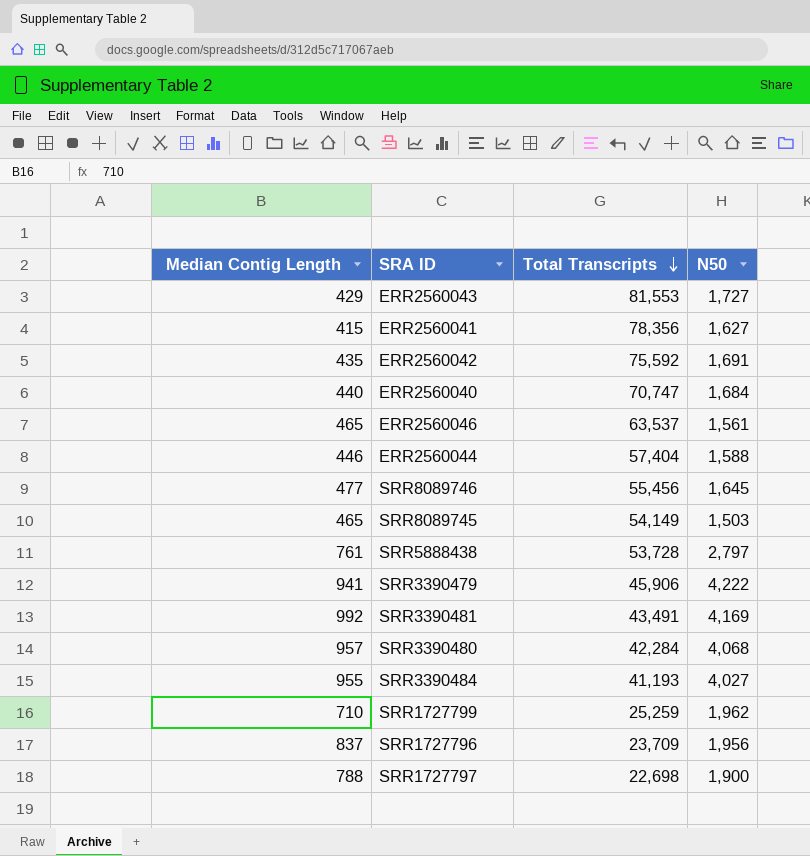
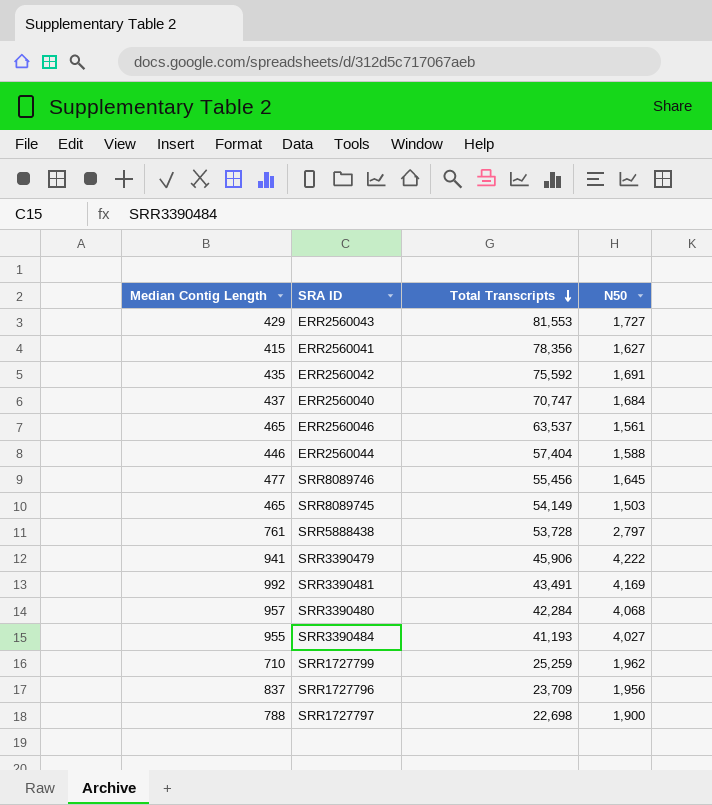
ERR2560040 | Median Contig Length: 440 -> 437

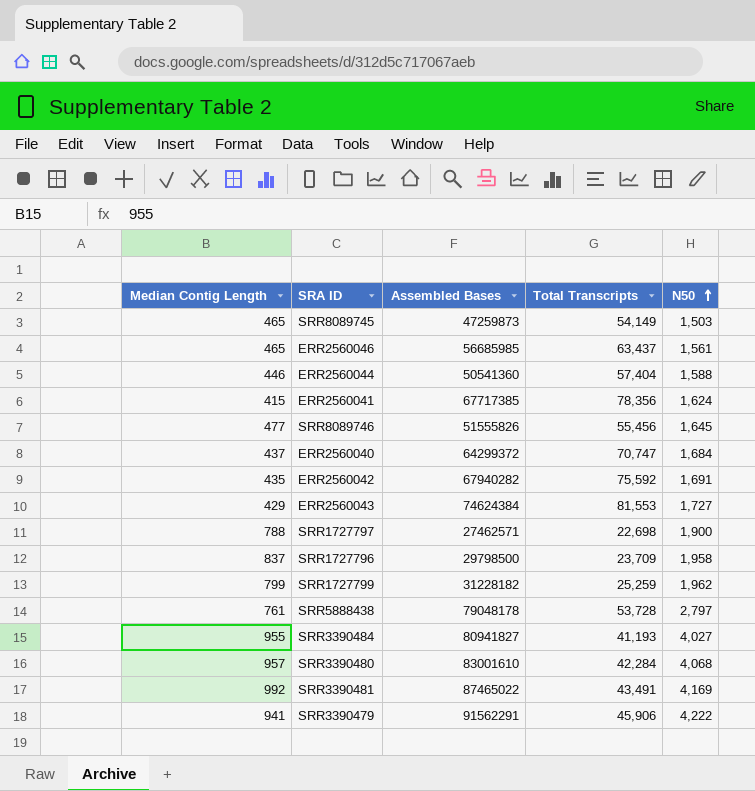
row order: Total Transcripts descending -> N50 ascending
column Assembled Bases | position: none -> 3
ERR2560046 | Total Transcripts: 63,537 -> 63,437
ERR2560041 | N50: 1,627 -> 1,624
SRR1727796 | N50: 1,956 -> 1,958
SRR1727799 | Median Contig Length: 710 -> 799

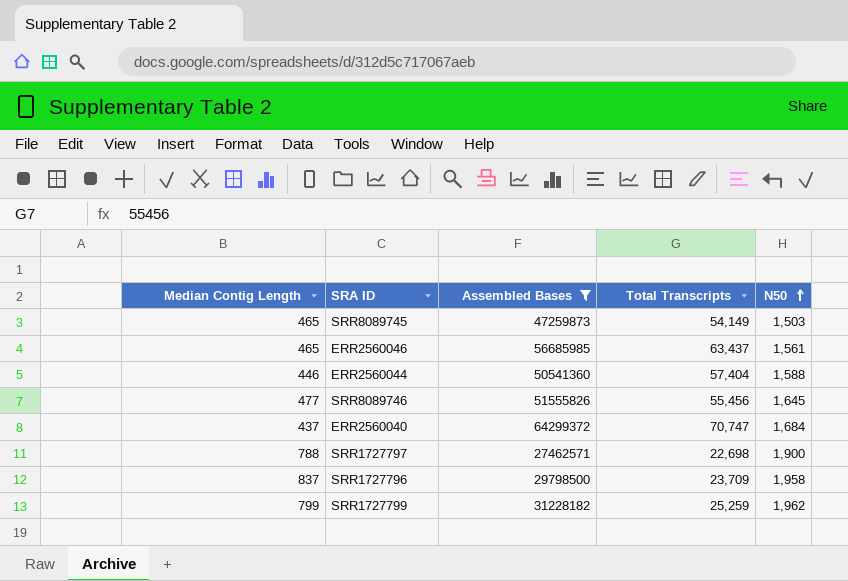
filter: none -> Assembled Bases <= 64299372

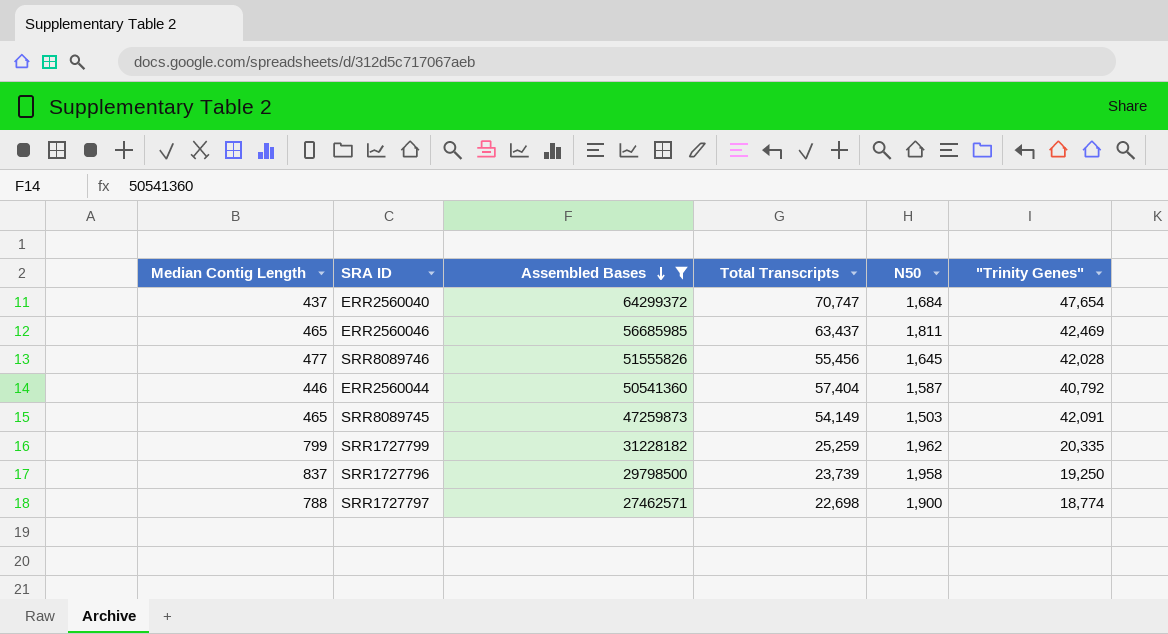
row order: N50 ascending -> Assembled Bases descending
column "Trinity Genes" | position: none -> 6
ERR2560046 | N50: 1,561 -> 1,811
ERR2560044 | N50: 1,588 -> 1,587
SRR1727796 | Total Transcripts: 23,709 -> 23,739

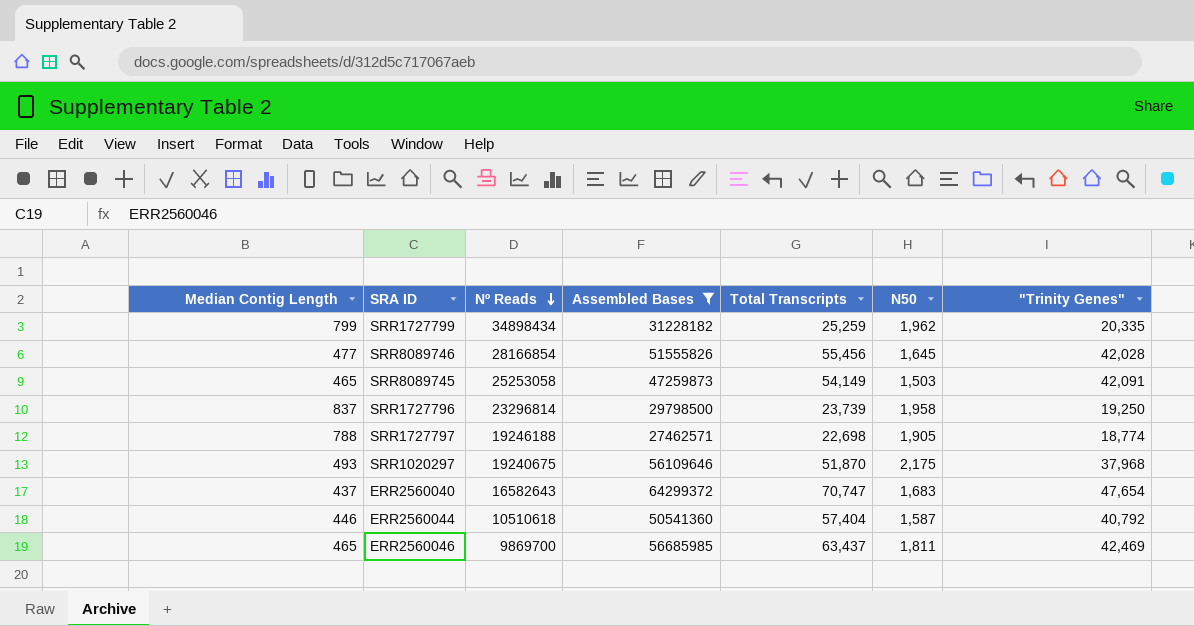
row order: Assembled Bases descending -> Nº Reads descending
column Nº Reads | position: none -> 3
SRR1727797 | N50: 1,900 -> 1,905
row SRR1020297: none -> 493 | 19240675 | 56109646 | 51,870 | 2,175 | 37,968
ERR2560040 | N50: 1,684 -> 1,683

